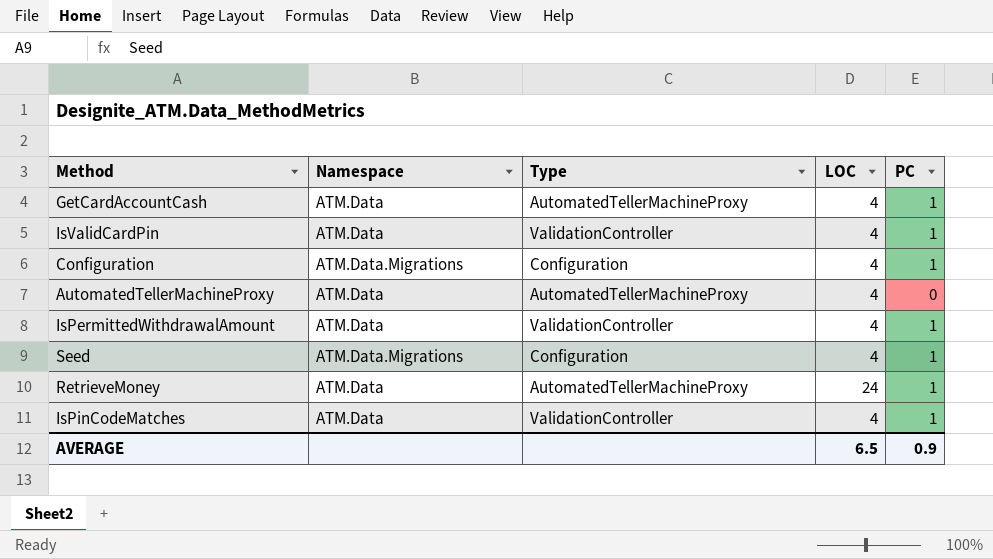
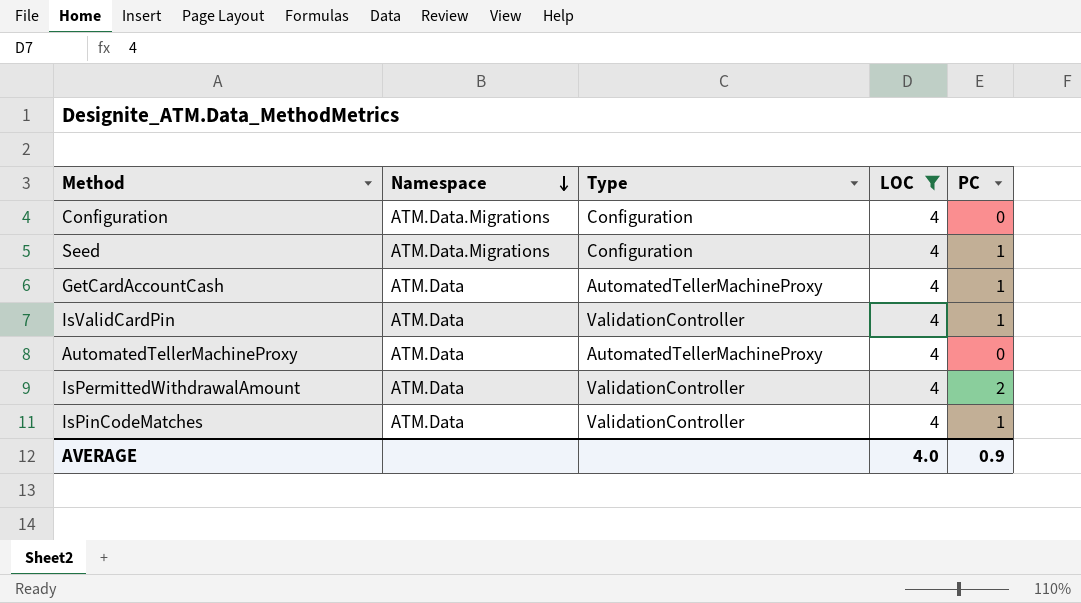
filter: none -> LOC = 4
row order: none -> Namespace descending
Configuration | PC: 1 -> 0
IsPermittedWithdrawalAmount | PC: 1 -> 2
AVERAGE | LOC: 6.5 -> 4.0

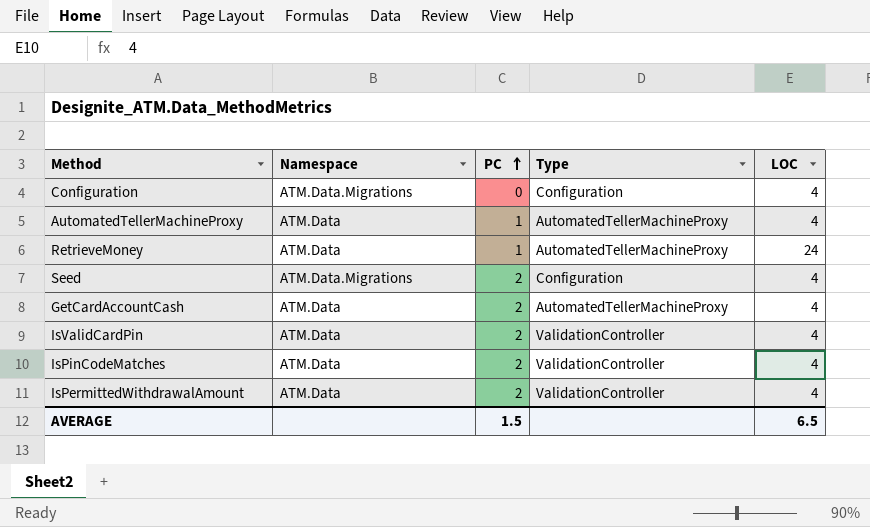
filter: LOC = 4 -> none
row order: Namespace descending -> PC ascending
column PC | position: 5 -> 3
AutomatedTellerMachineProxy | PC: 0 -> 1
Seed | PC: 1 -> 2
GetCardAccountCash | PC: 1 -> 2
IsValidCardPin | PC: 1 -> 2
IsPinCodeMatches | PC: 1 -> 2
AVERAGE | PC: 0.9 -> 1.5
AVERAGE | LOC: 4.0 -> 6.5

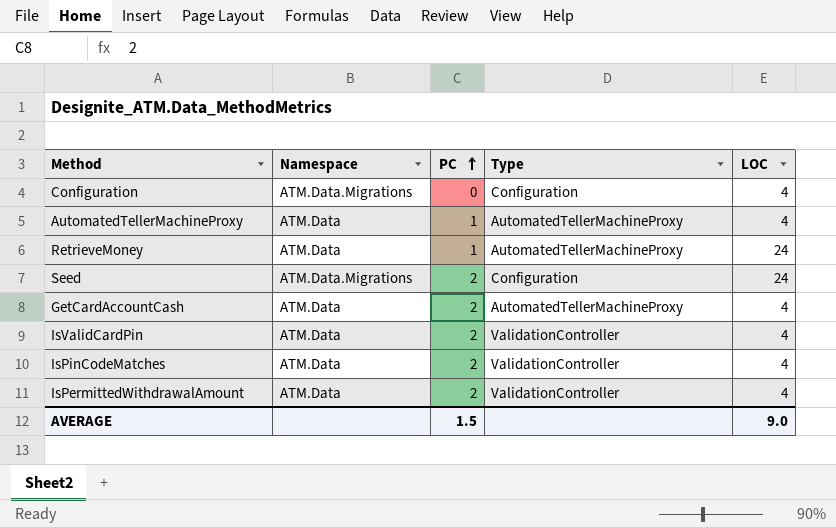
Seed | LOC: 4 -> 24
AVERAGE | LOC: 6.5 -> 9.0

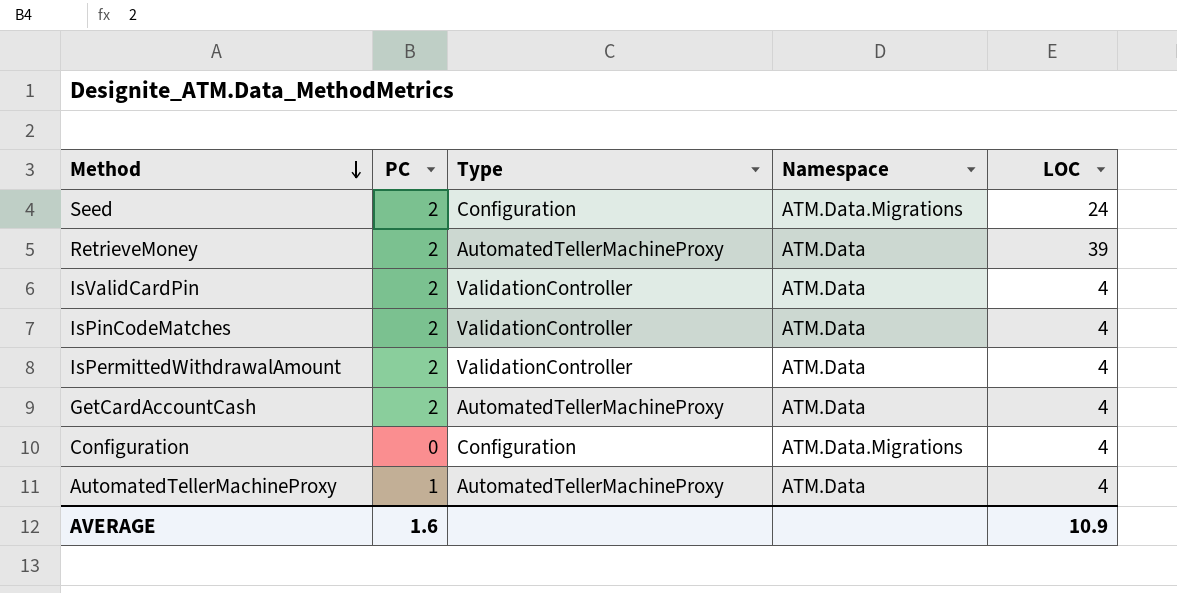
row order: PC ascending -> Method descending
column Namespace | position: 2 -> 4
RetrieveMoney | PC: 1 -> 2
RetrieveMoney | LOC: 24 -> 39
AVERAGE | PC: 1.5 -> 1.6
AVERAGE | LOC: 9.0 -> 10.9

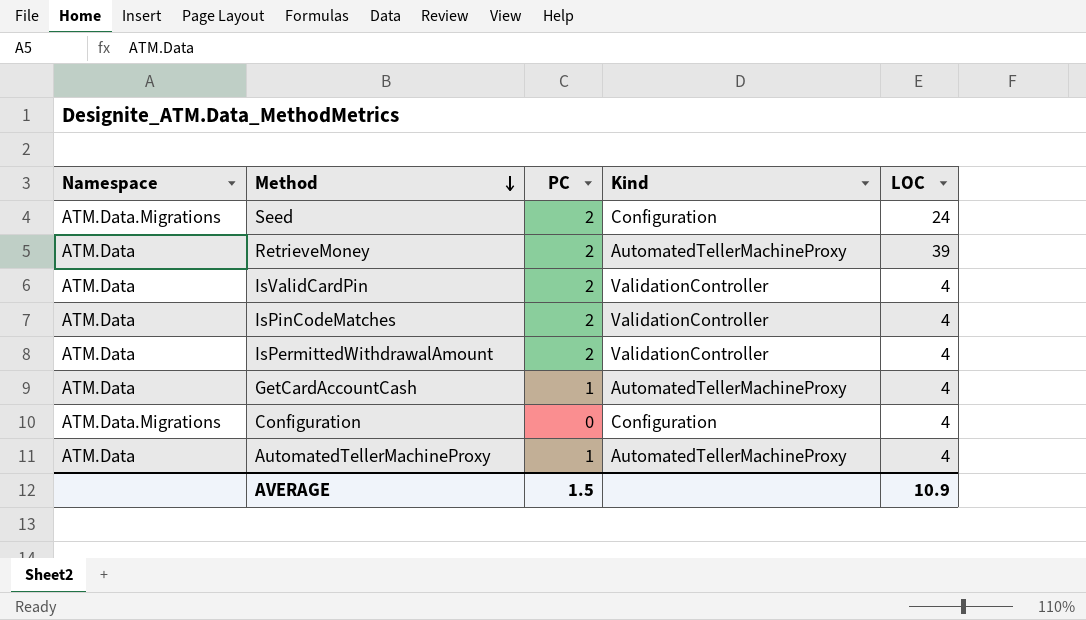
column Namespace | position: 4 -> 1
column name: Type -> Kind
GetCardAccountCash | PC: 2 -> 1
AVERAGE | PC: 1.6 -> 1.5

